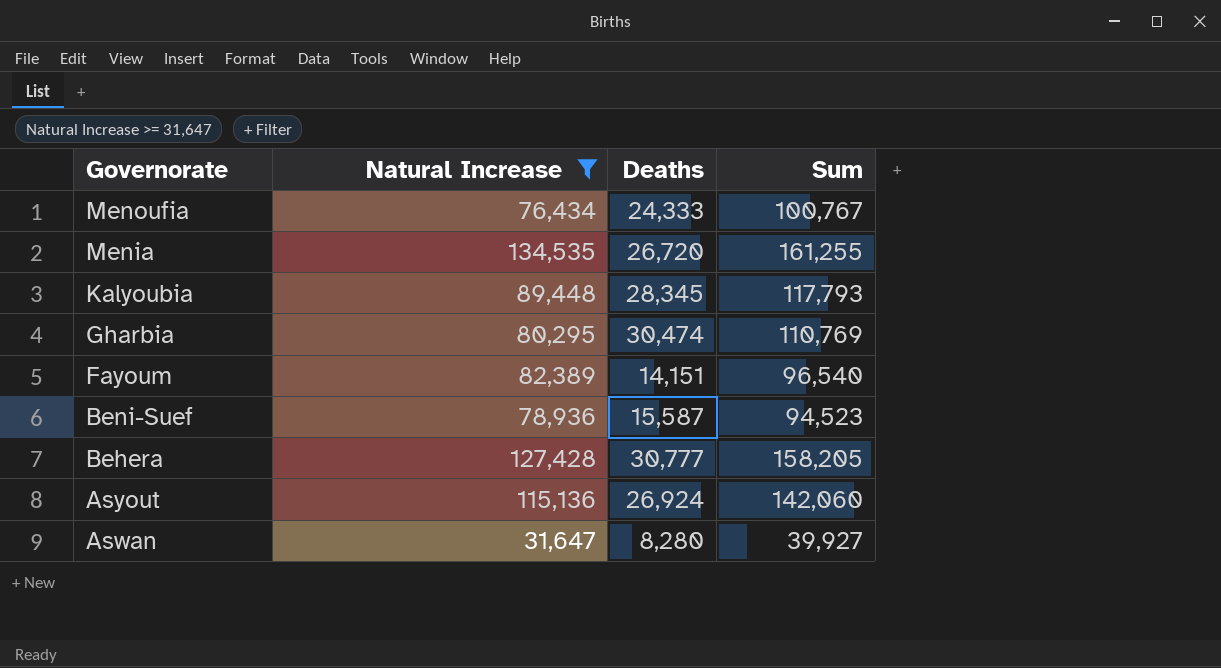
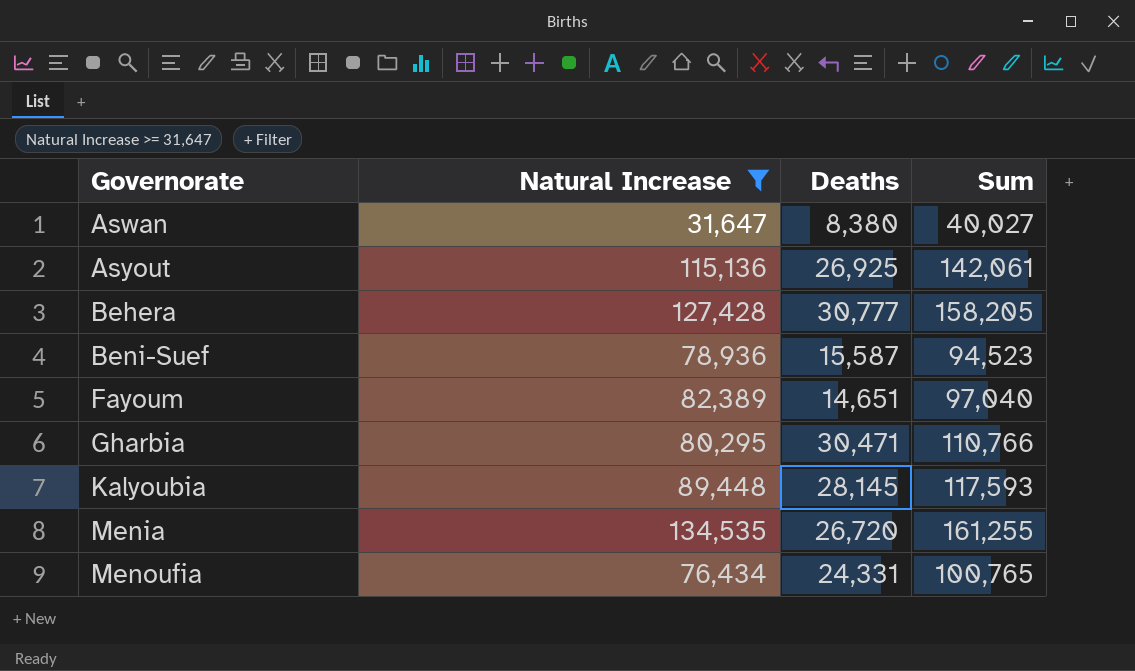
row order: Governorate descending -> Governorate ascending
Aswan | Deaths: 8,280 -> 8,380
Aswan | Sum: 39,927 -> 40,027
Asyout | Deaths: 26,924 -> 26,925
Asyout | Sum: 142,060 -> 142,061
Fayoum | Deaths: 14,151 -> 14,651
Fayoum | Sum: 96,540 -> 97,040
Gharbia | Deaths: 30,474 -> 30,471
Gharbia | Sum: 110,769 -> 110,766
Kalyoubia | Deaths: 28,345 -> 28,145
Kalyoubia | Sum: 117,793 -> 117,593
Menoufia | Deaths: 24,333 -> 24,331
Menoufia | Sum: 100,767 -> 100,765

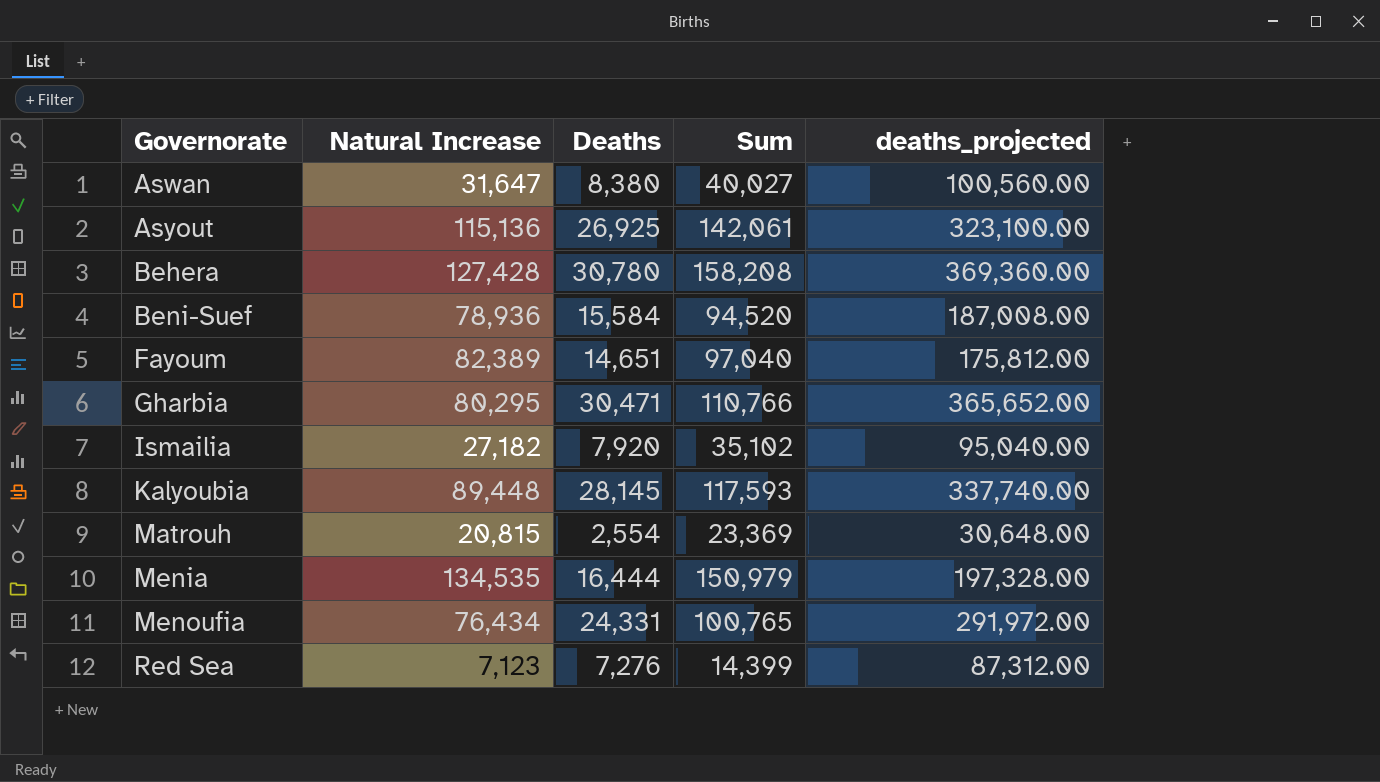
filter: Natural Increase >= 31,647 -> none
column deaths_projected | formula: none -> [Deaths] * 12
Behera | Deaths: 30,777 -> 30,780
Behera | Sum: 158,205 -> 158,208
Beni-Suef | Deaths: 15,587 -> 15,584
Beni-Suef | Sum: 94,523 -> 94,520
Menia | Deaths: 26,720 -> 16,444
Menia | Sum: 161,255 -> 150,979

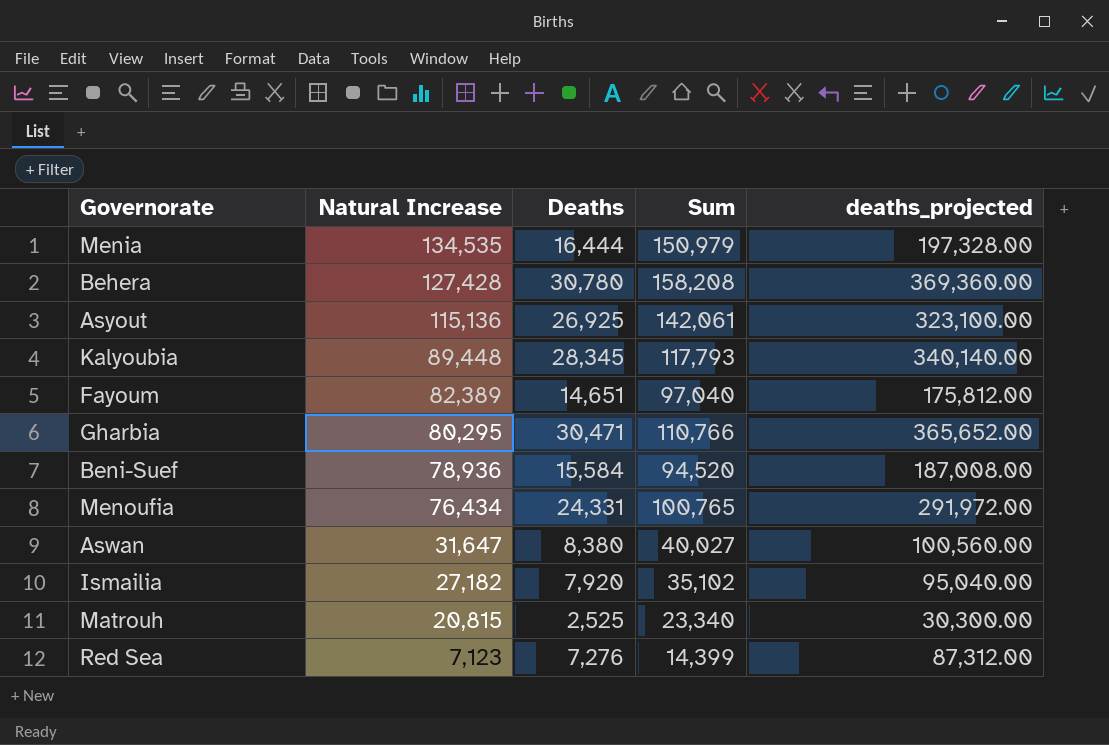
row order: Governorate ascending -> Natural Increase descending
Kalyoubia | Deaths: 28,145 -> 28,345
Kalyoubia | Sum: 117,593 -> 117,793
Kalyoubia | deaths_projected: 337,740.00 -> 340,140.00
Matrouh | Deaths: 2,554 -> 2,525
Matrouh | Sum: 23,369 -> 23,340
Matrouh | deaths_projected: 30,648.00 -> 30,300.00

